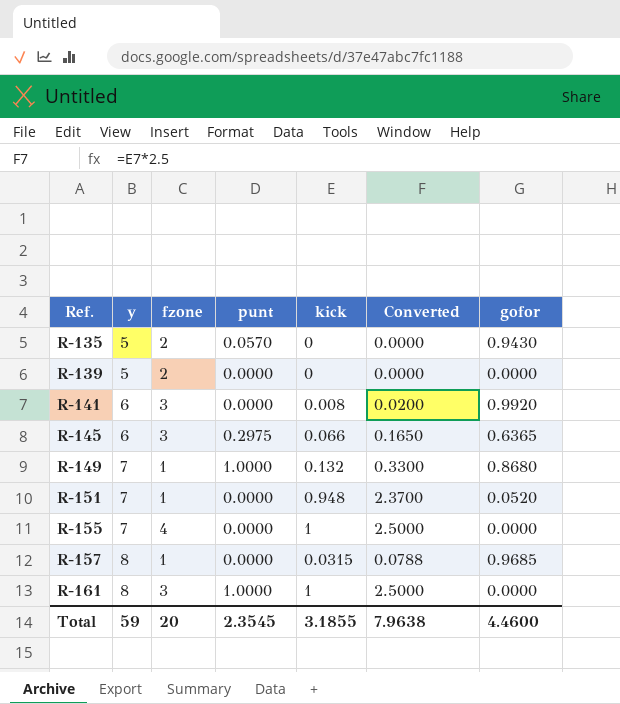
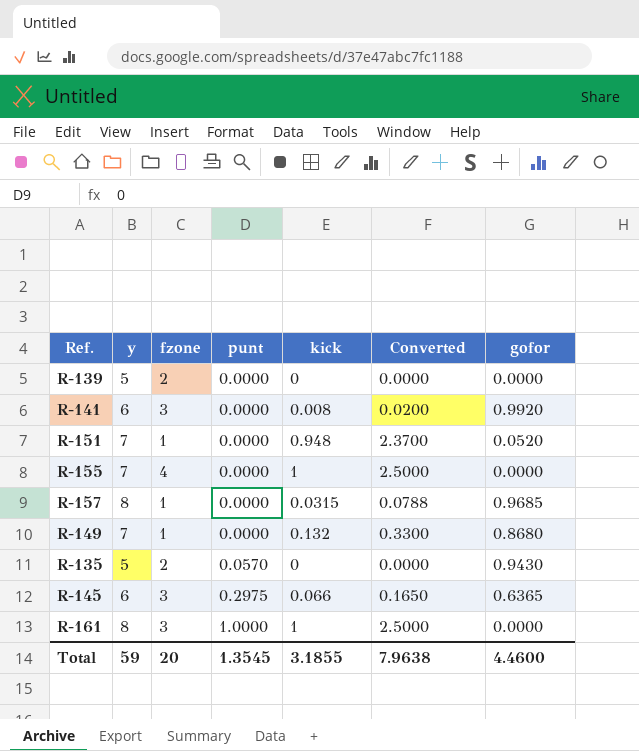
row order: Ref. ascending -> punt ascending
R-149 | punt: 1.0000 -> 0.0000
Total | punt: 2.3545 -> 1.3545

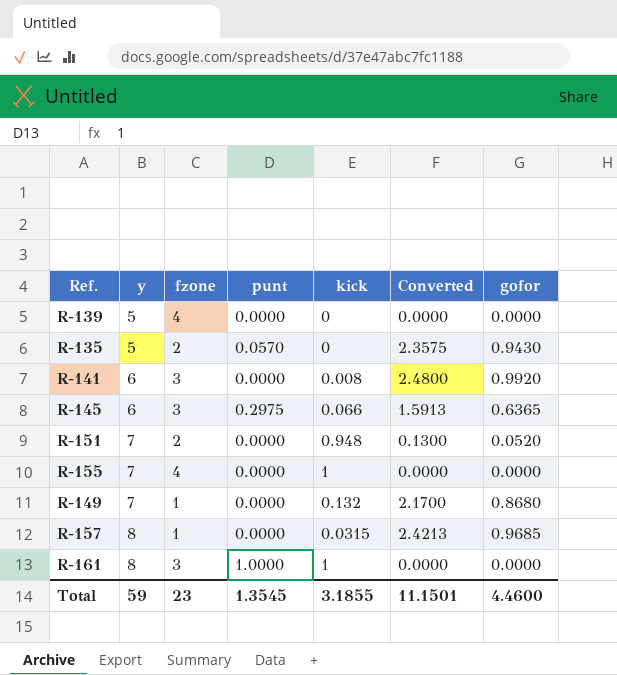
row order: punt ascending -> y ascending
column Converted | formula: [kick] * 2.5 -> [gofor] * 2.5
R-139 | fzone: 2 -> 4
R-151 | fzone: 1 -> 2
Total | fzone: 20 -> 23
Total | Converted: 7.9638 -> 11.1501

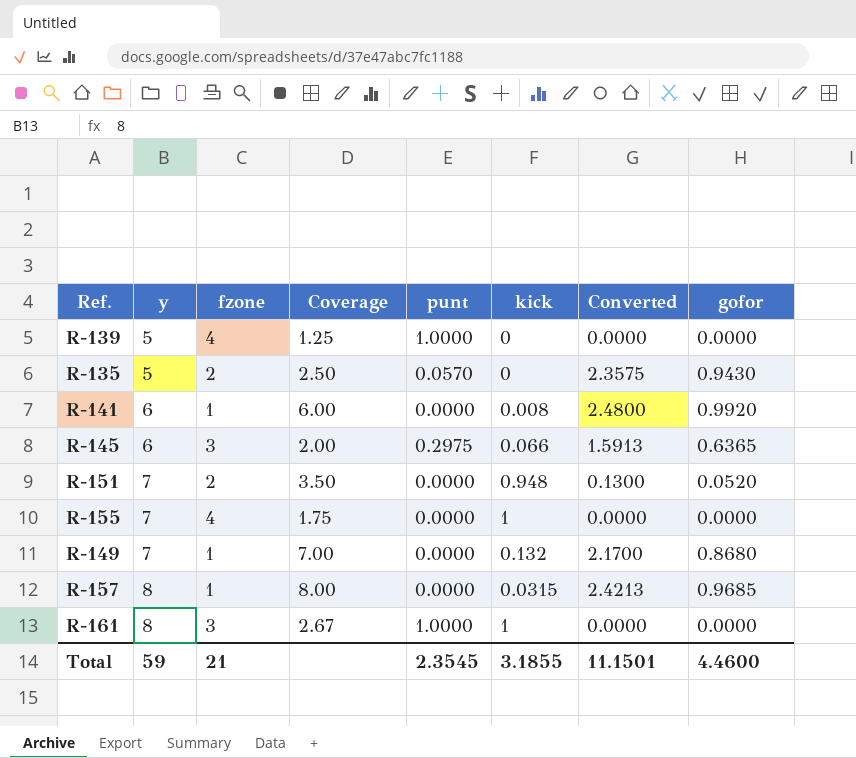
column Coverage | formula: none -> [y] / [fzone]
R-139 | punt: 0.0000 -> 1.0000
R-141 | fzone: 3 -> 1
Total | fzone: 23 -> 21
Total | punt: 1.3545 -> 2.3545

